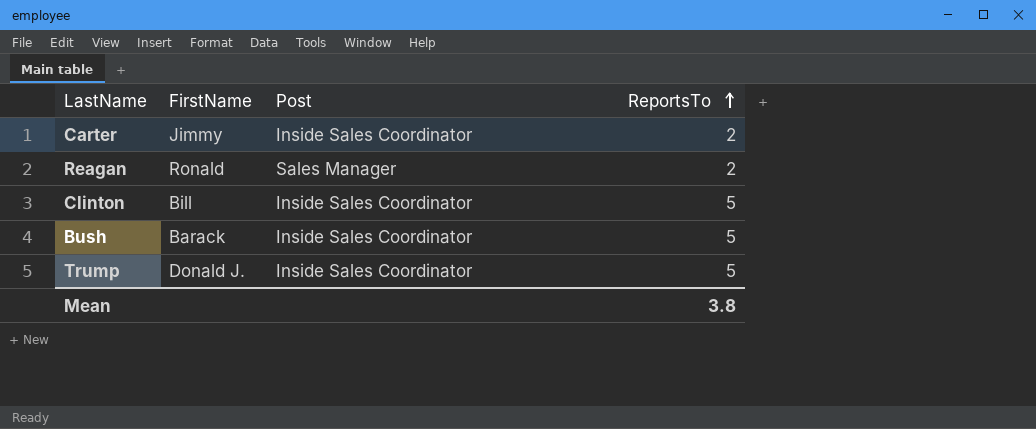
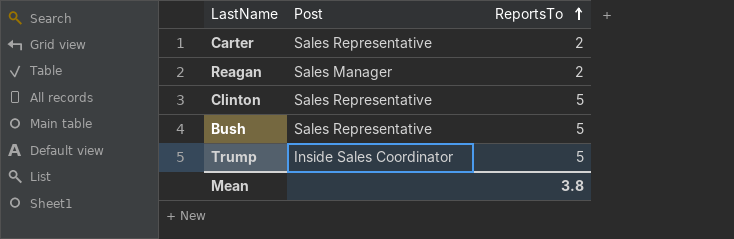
column FirstName | position: 2 -> none
Carter | Post: Inside Sales Coordinator -> Sales Representative
Clinton | Post: Inside Sales Coordinator -> Sales Representative
Bush | Post: Inside Sales Coordinator -> Sales Representative

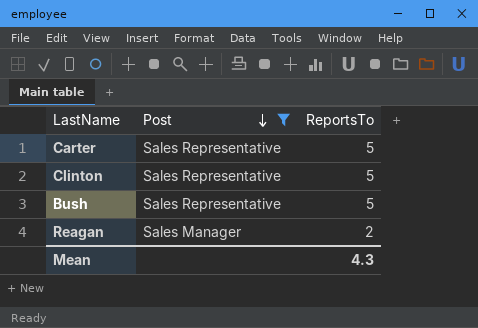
filter: none -> Post != Inside Sales Coordinator
row order: ReportsTo ascending -> Post descending
Carter | ReportsTo: 2 -> 5
Mean | ReportsTo: 3.8 -> 4.3

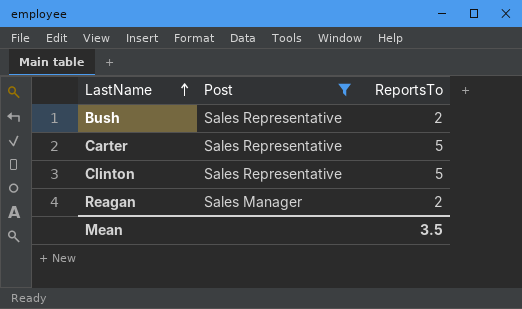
row order: Post descending -> LastName ascending
Bush | ReportsTo: 5 -> 2
Mean | ReportsTo: 4.3 -> 3.5

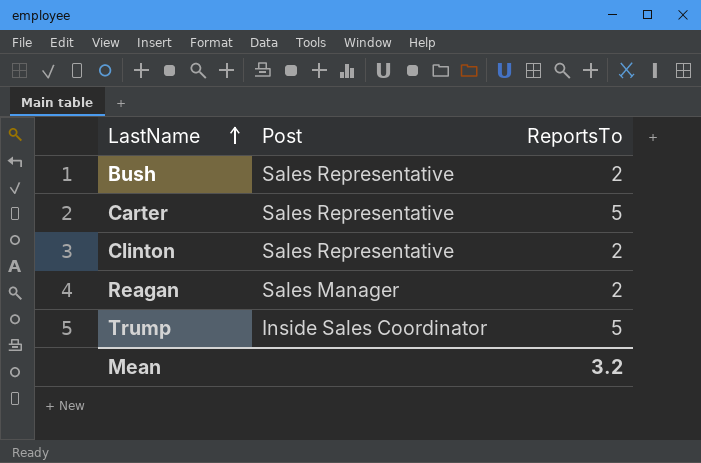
filter: Post != Inside Sales Coordinator -> none
Clinton | ReportsTo: 5 -> 2
Mean | ReportsTo: 3.5 -> 3.2

